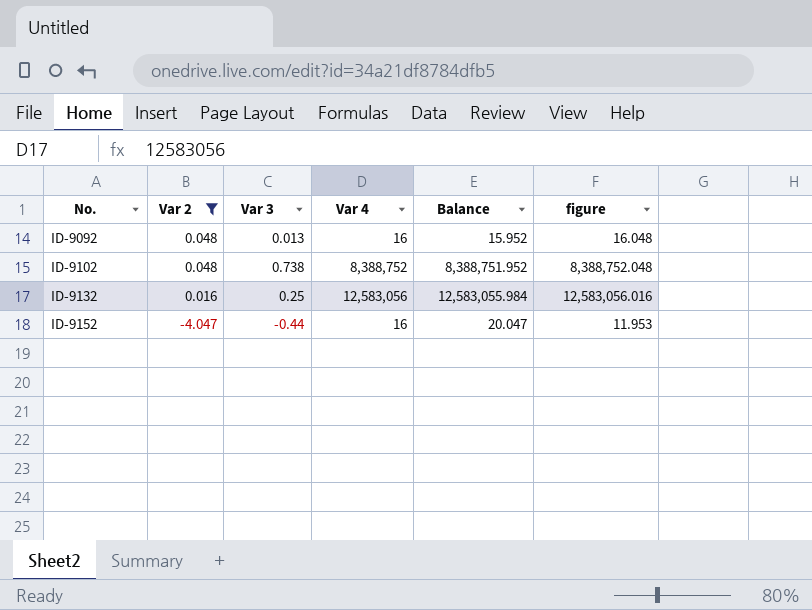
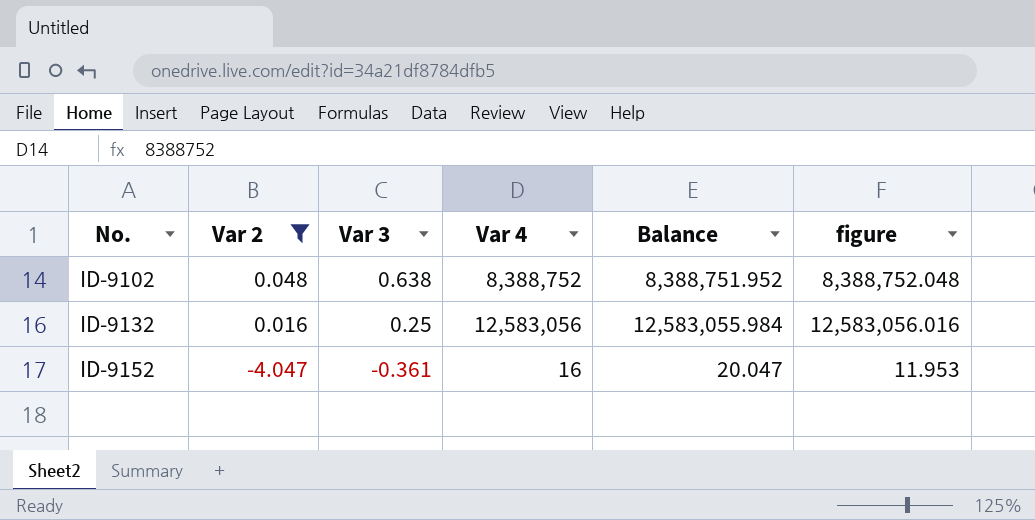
row ID-9092: 0.048 | 0.013 | 16 | 15.952 | 16.048 -> none
ID-9102 | Var 3: 0.738 -> 0.638
ID-9152 | Var 3: -0.44 -> -0.361

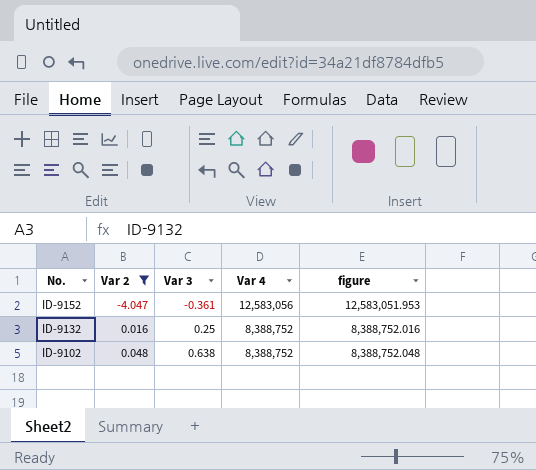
row order: No. ascending -> No. descending
column Balance | formula: [Var 4] - [Var 2] -> none
ID-9152 | Var 4: 16 -> 12,583,056
ID-9152 | figure: 11.953 -> 12,583,051.953
ID-9132 | Var 4: 12,583,056 -> 8,388,752
ID-9132 | figure: 12,583,056.016 -> 8,388,752.016

